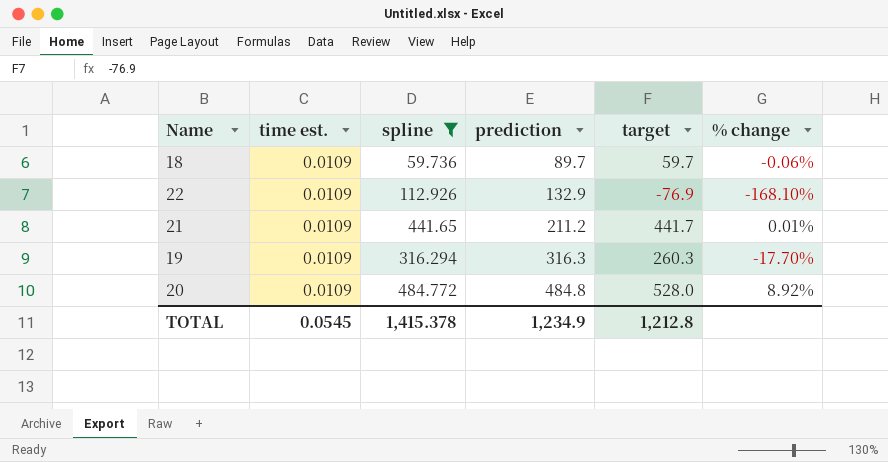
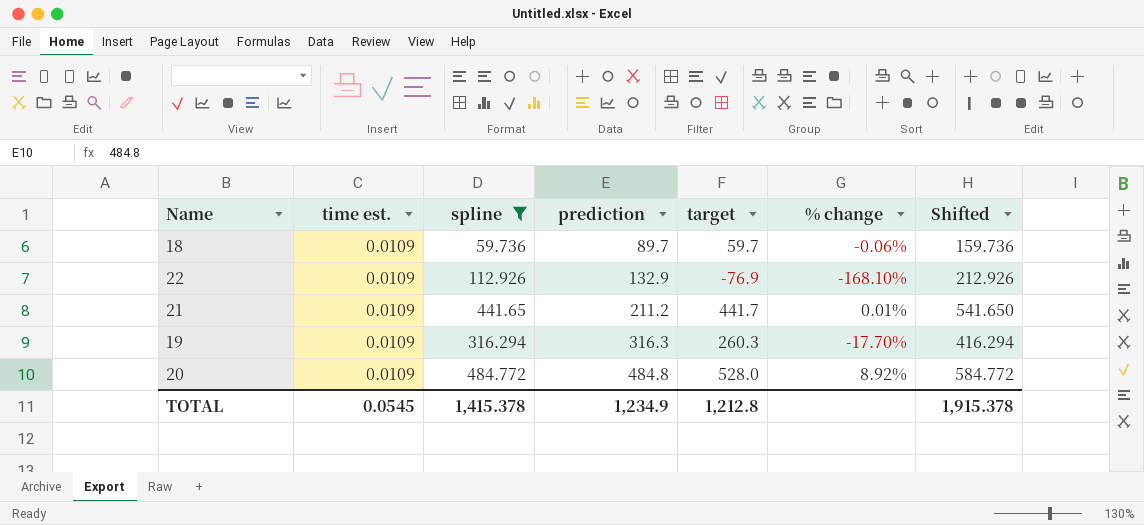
column Shifted | formula: none -> [spline] + 100

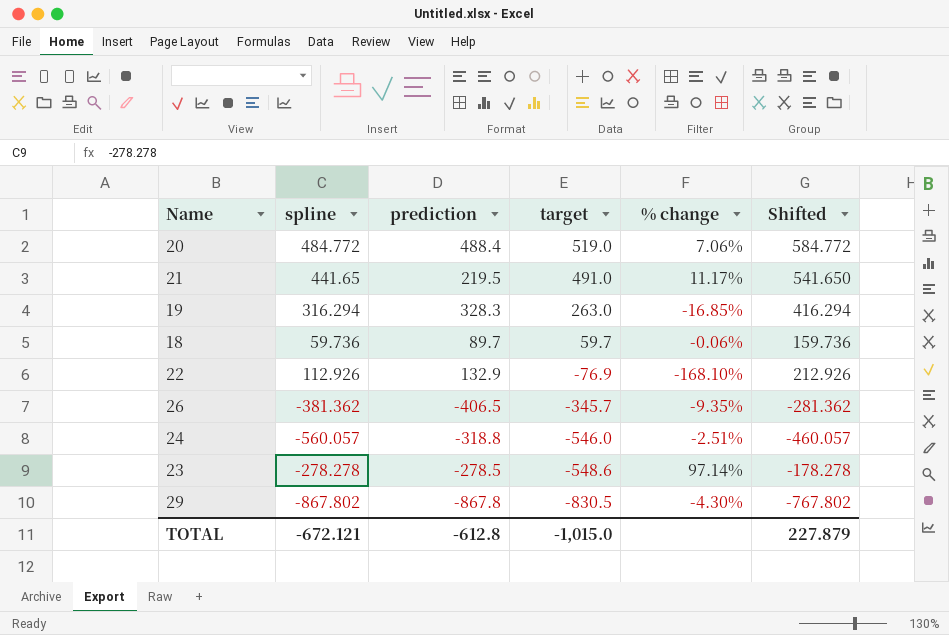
filter: spline >= 59.736 -> none
row order: prediction ascending -> target descending
column time est. | position: 2 -> none
20 | prediction: 484.8 -> 488.4
20 | target: 528.0 -> 519.0
20 | % change: 8.92% -> 7.06%
21 | prediction: 211.2 -> 219.5
21 | target: 441.7 -> 491.0
21 | % change: 0.01% -> 11.17%
19 | prediction: 316.3 -> 328.3
19 | target: 260.3 -> 263.0
19 | % change: -17.70% -> -16.85%
TOTAL | spline: 1,415.378 -> -672.121
TOTAL | prediction: 1,234.9 -> -612.8
TOTAL | target: 1,212.8 -> -1,015.0
TOTAL | Shifted: 1,915.378 -> 227.879

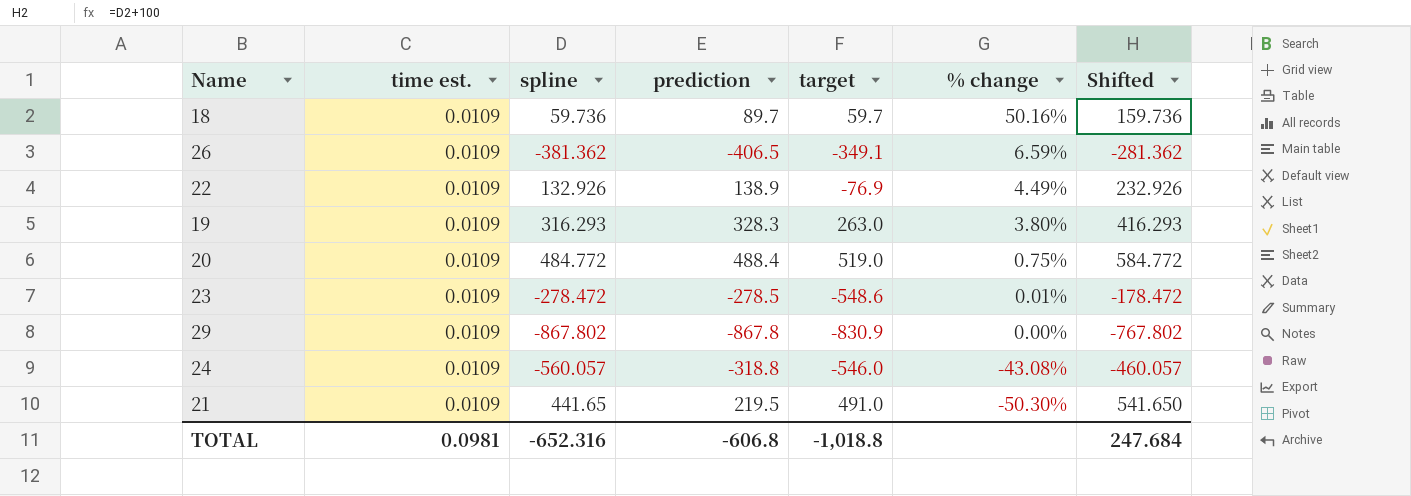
row order: target descending -> % change descending
column time est. | position: none -> 2
column % change | formula: ([target] - [spline]) / [spline] -> ([prediction] - [spline]) / [spline]
26 | target: -345.7 -> -349.1
22 | spline: 112.926 -> 132.926
22 | prediction: 132.9 -> 138.9
22 | Shifted: 212.926 -> 232.926
19 | spline: 316.294 -> 316.293
19 | Shifted: 416.294 -> 416.293
23 | spline: -278.278 -> -278.472
23 | Shifted: -178.278 -> -178.472
29 | target: -830.5 -> -830.9
TOTAL | spline: -672.121 -> -652.316
TOTAL | prediction: -612.8 -> -606.8
TOTAL | target: -1,015.0 -> -1,018.8
TOTAL | Shifted: 227.879 -> 247.684

